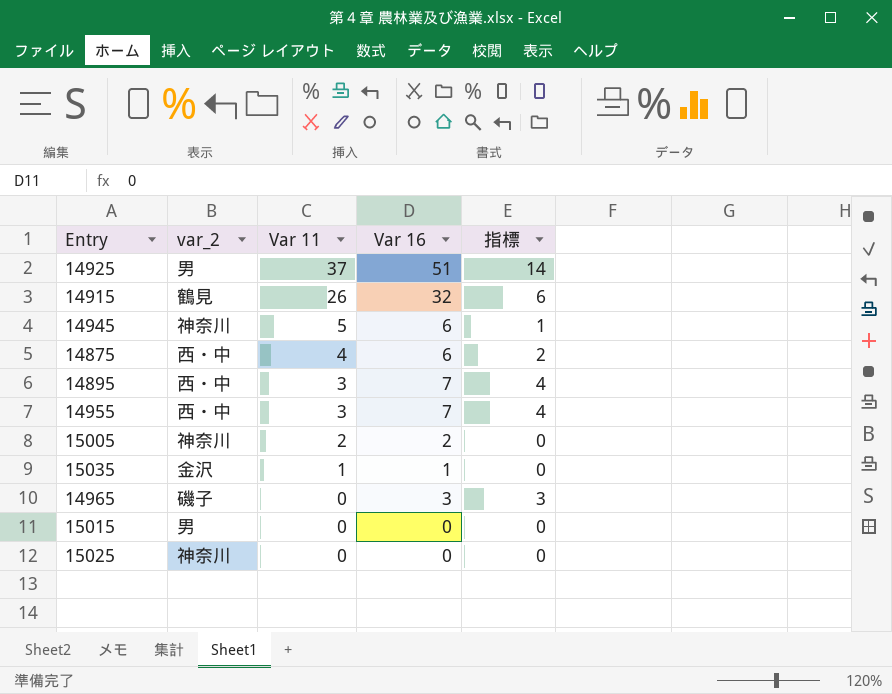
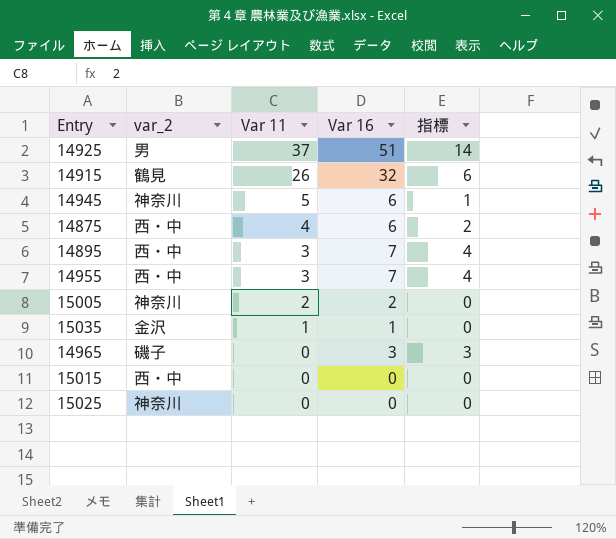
15015 | var_2: 男 -> 西・中

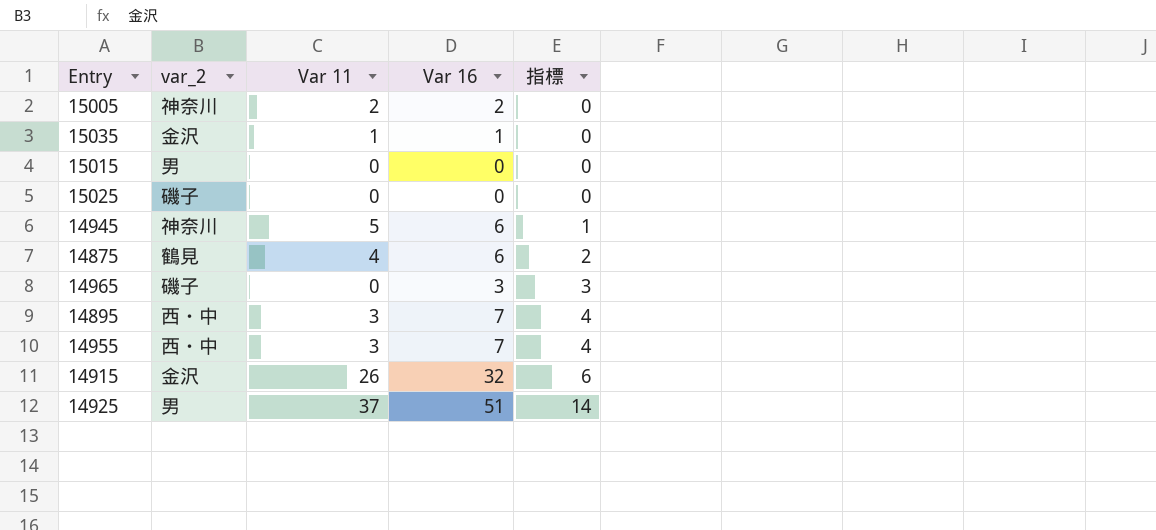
row order: Var 11 descending -> 指標 ascending
15015 | var_2: 西・中 -> 男
15025 | var_2: 神奈川 -> 磯子
14875 | var_2: 西・中 -> 鶴見
14915 | var_2: 鶴見 -> 金沢

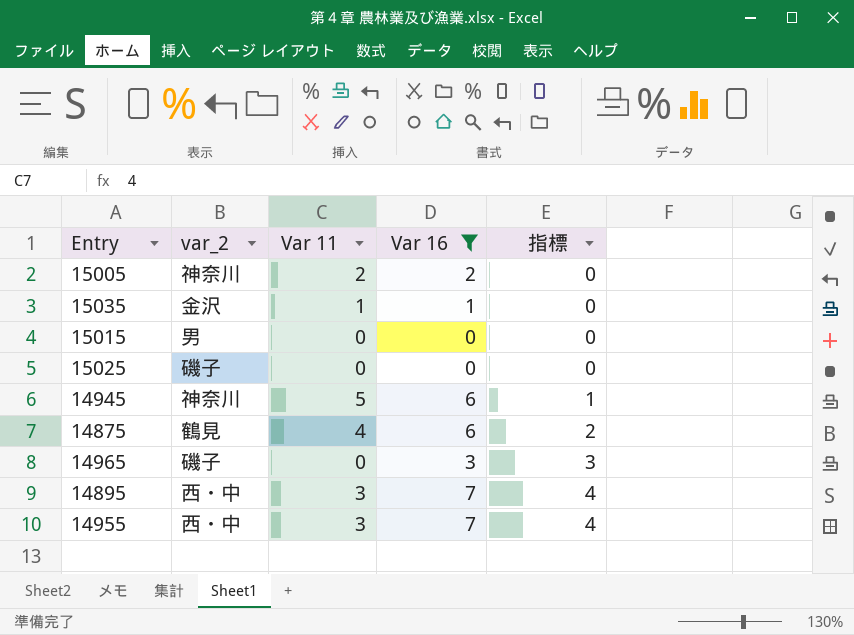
filter: none -> Var 16 <= 7

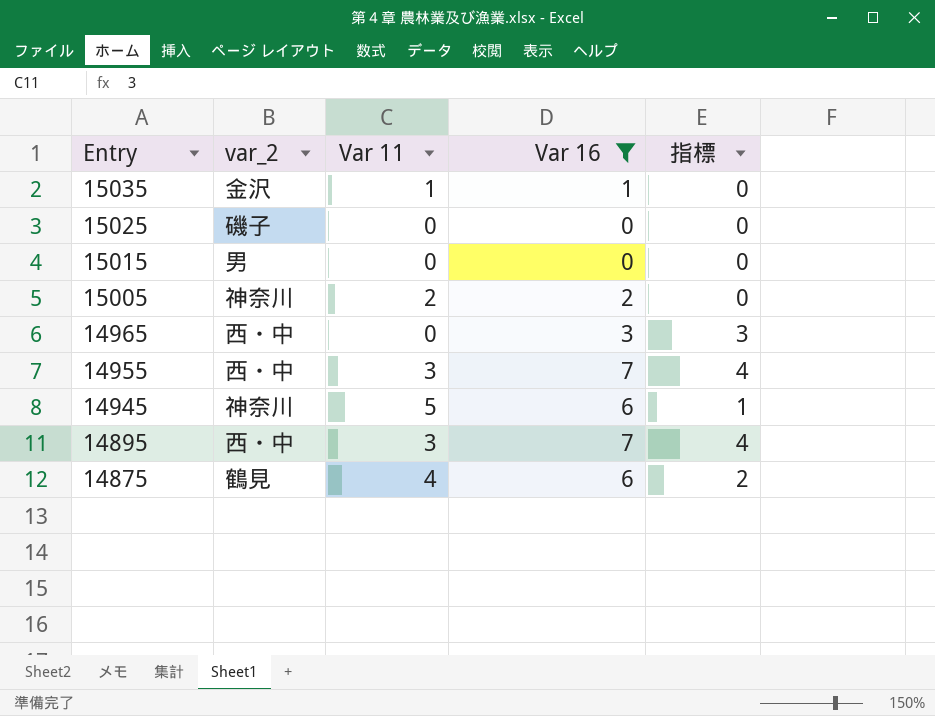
row order: 指標 ascending -> Entry descending
14965 | var_2: 磯子 -> 西・中

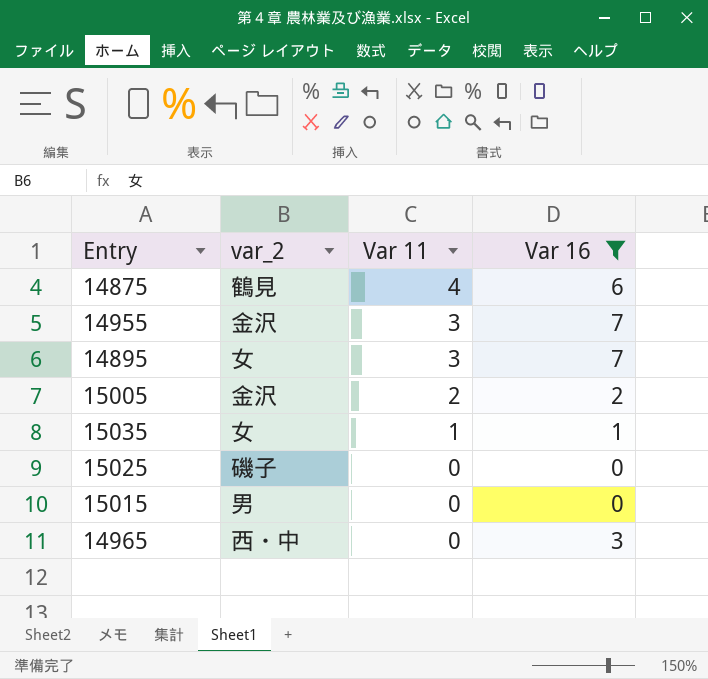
row order: Entry descending -> Var 11 descending
column 指標 | formula: [Var 16] - [Var 11] -> none
row 14945: 神奈川 | 5 | 6 | 1 -> none
14955 | var_2: 西・中 -> 金沢
14895 | var_2: 西・中 -> 女
15005 | var_2: 神奈川 -> 金沢
15035 | var_2: 金沢 -> 女

